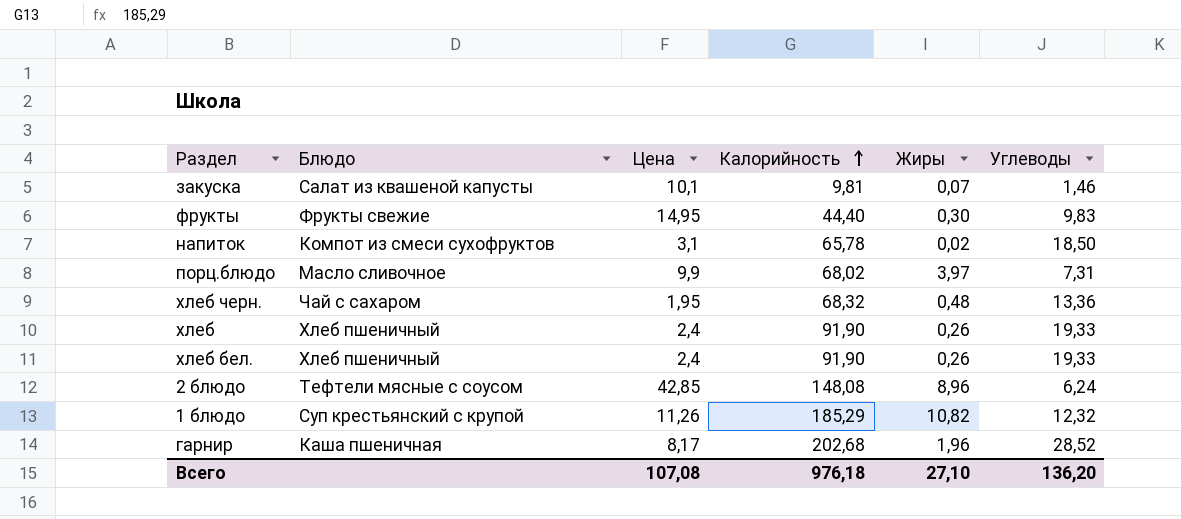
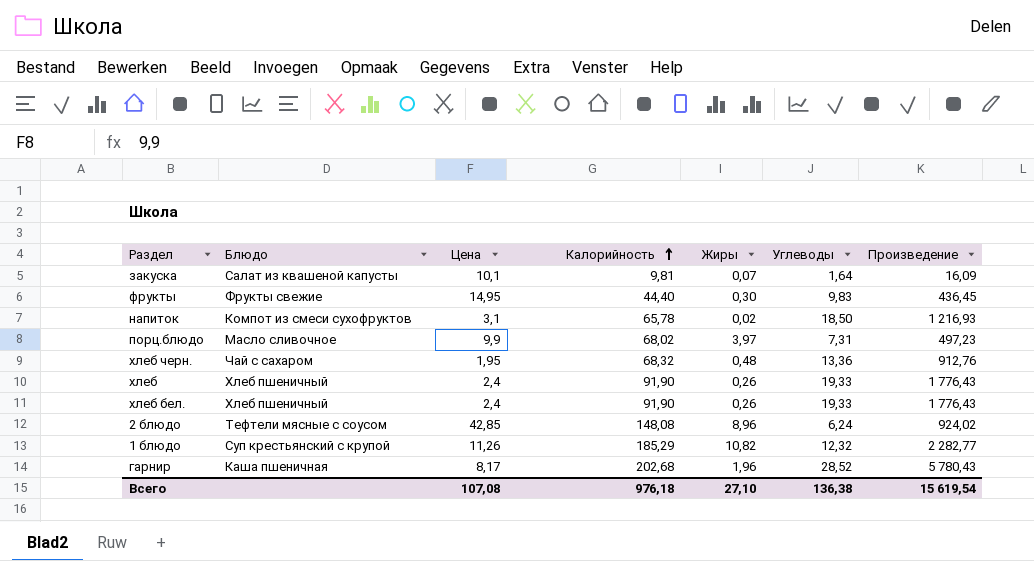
column Произведение | formula: none -> [Калорийность] * [Углеводы]
закуска | Углеводы: 1,46 -> 1,64
Всего | Углеводы: 136,20 -> 136,38

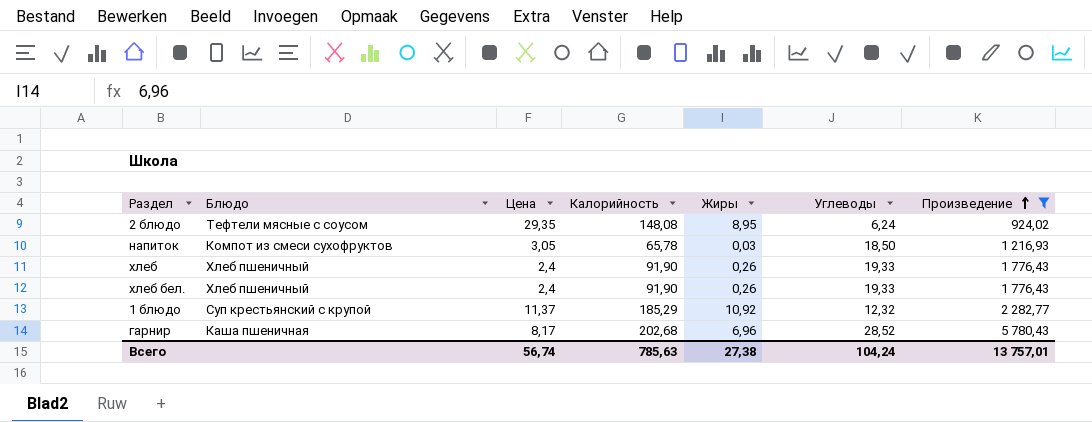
filter: none -> Произведение >= 924,02
row order: Калорийность ascending -> Произведение ascending
2 блюдо | Цена: 42,85 -> 29,35
2 блюдо | Жиры: 8,96 -> 8,95
напиток | Цена: 3,1 -> 3,05
напиток | Жиры: 0,02 -> 0,03
1 блюдо | Цена: 11,26 -> 11,37
1 блюдо | Жиры: 10,82 -> 10,92
гарнир | Жиры: 1,96 -> 6,96
Всего | Цена: 107,08 -> 56,74
Всего | Калорийность: 976,18 -> 785,63
Всего | Жиры: 27,10 -> 27,38
Всего | Углеводы: 136,38 -> 104,24
Всего | Произведение: 15 619,54 -> 13 757,01

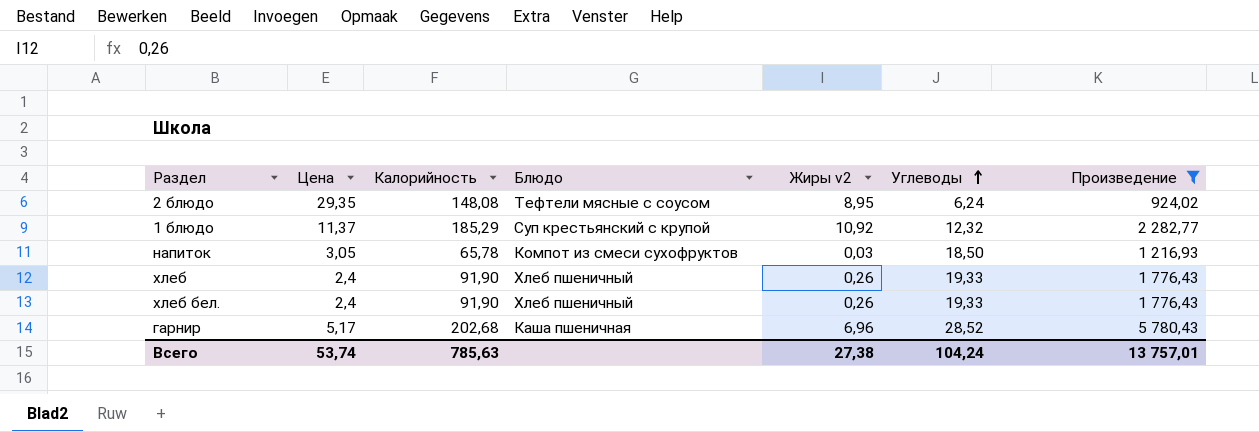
row order: Произведение ascending -> Углеводы ascending
column Блюдо | position: 2 -> 4
column name: Жиры -> Жиры v2
гарнир | Цена: 8,17 -> 5,17
Всего | Цена: 56,74 -> 53,74

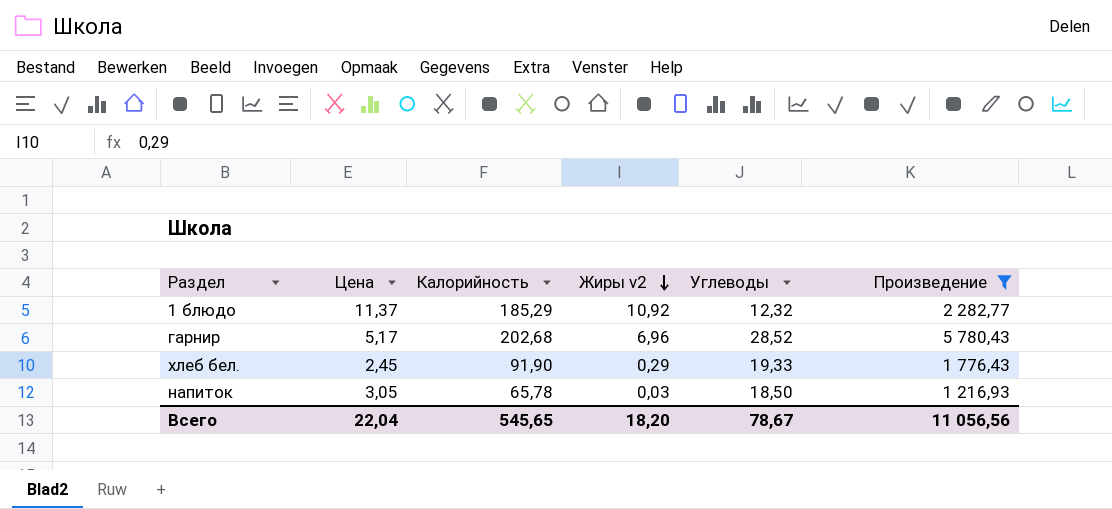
row order: Углеводы ascending -> Жиры v2 descending
column Блюдо | position: 4 -> none
row 2 блюдо: 29,35 | 148,08 | Тефтели мясные с соусом | 8,95 | 6,24 | 924,02 -> none
row хлеб: 2,4 | 91,90 | Хлеб пшеничный | 0,26 | 19,33 | 1 776,43 -> none
хлеб бел. | Цена: 2,4 -> 2,45
хлеб бел. | Жиры v2: 0,26 -> 0,29
Всего | Цена: 53,74 -> 22,04
Всего | Калорийность: 785,63 -> 545,65
Всего | Жиры v2: 27,38 -> 18,20
Всего | Углеводы: 104,24 -> 78,67
Всего | Произведение: 13 757,01 -> 11 056,56

